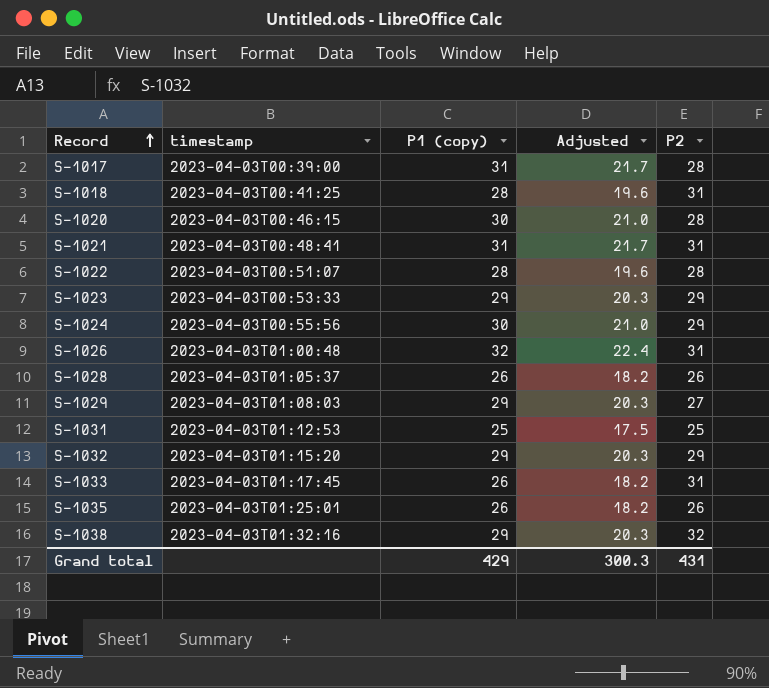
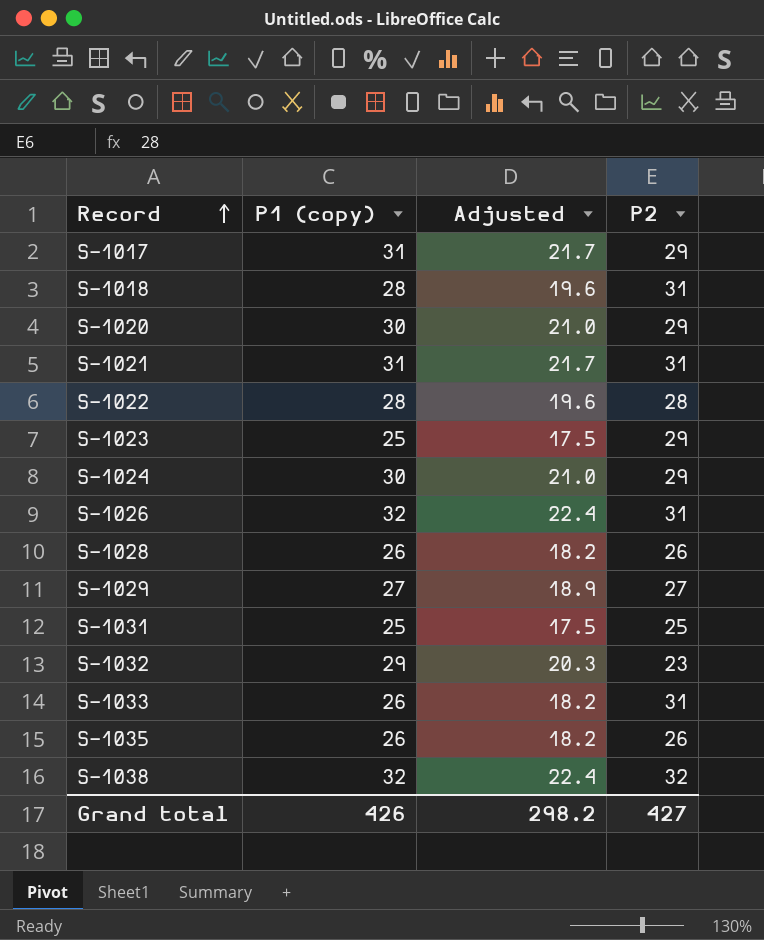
column timestamp | position: 2 -> none
S-1017 | P2: 28 -> 29
S-1020 | P2: 28 -> 29
S-1023 | P1 (copy): 29 -> 25
S-1023 | Adjusted: 20.3 -> 17.5
S-1029 | P1 (copy): 29 -> 27
S-1029 | Adjusted: 20.3 -> 18.9
S-1032 | P2: 29 -> 23
S-1038 | P1 (copy): 29 -> 32
S-1038 | Adjusted: 20.3 -> 22.4
Grand total | P1 (copy): 429 -> 426
Grand total | Adjusted: 300.3 -> 298.2
Grand total | P2: 431 -> 427

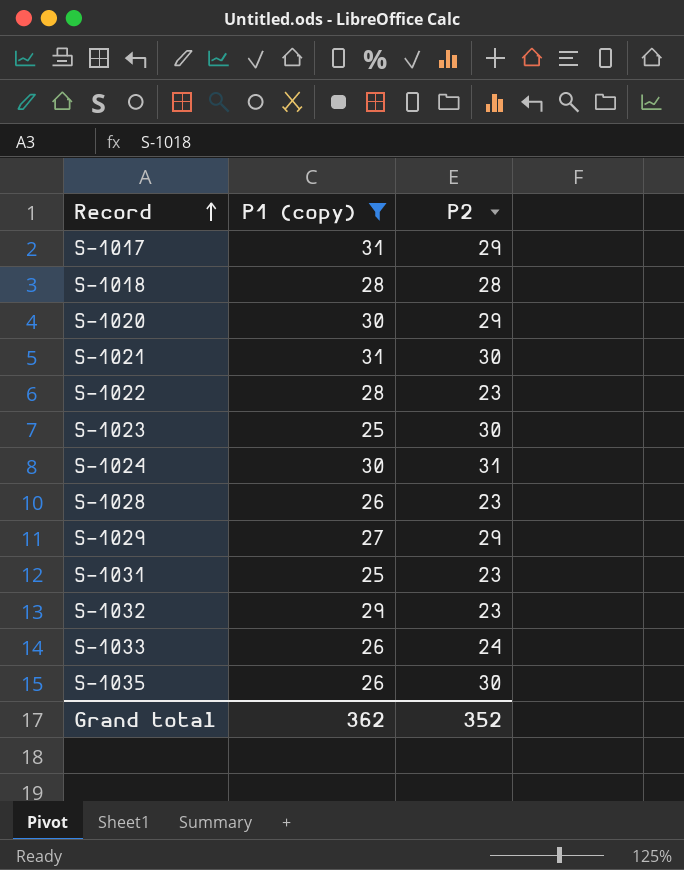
filter: none -> P1 (copy) != 32
column Adjusted | formula: [P1 (copy)] * 0.7 -> none
S-1018 | P2: 31 -> 28
S-1021 | P2: 31 -> 30
S-1022 | P2: 28 -> 23
S-1023 | P2: 29 -> 30
S-1024 | P2: 29 -> 31
S-1028 | P2: 26 -> 23
S-1029 | P2: 27 -> 29
S-1031 | P2: 25 -> 23
S-1033 | P2: 31 -> 24
S-1035 | P2: 26 -> 30
Grand total | P1 (copy): 426 -> 362
Grand total | P2: 427 -> 352

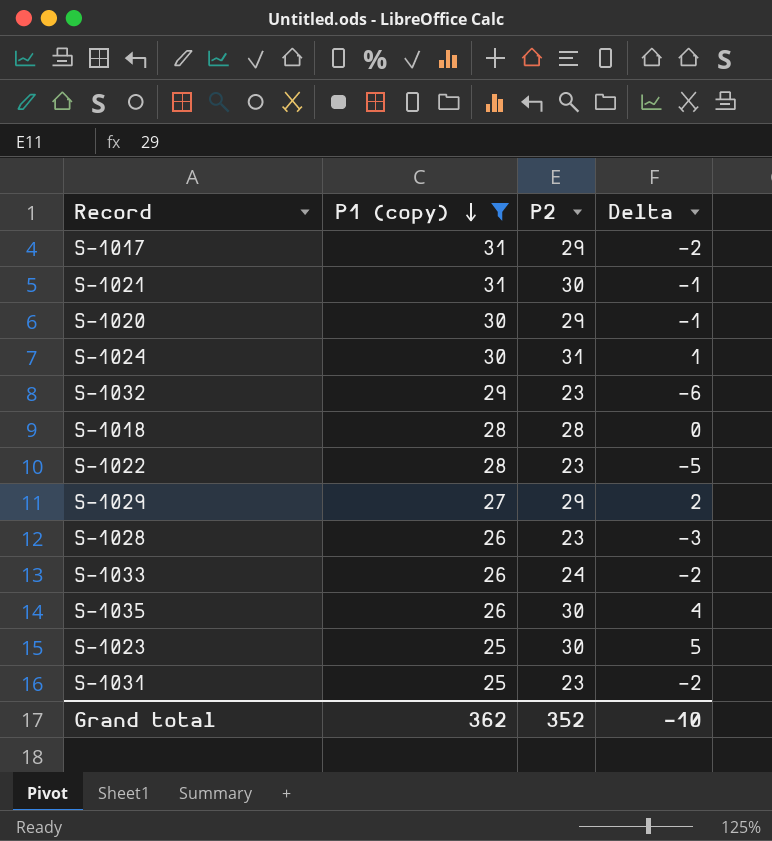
row order: Record ascending -> P1 (copy) descending
column Delta | formula: none -> [P2] - [P1 (copy)]

